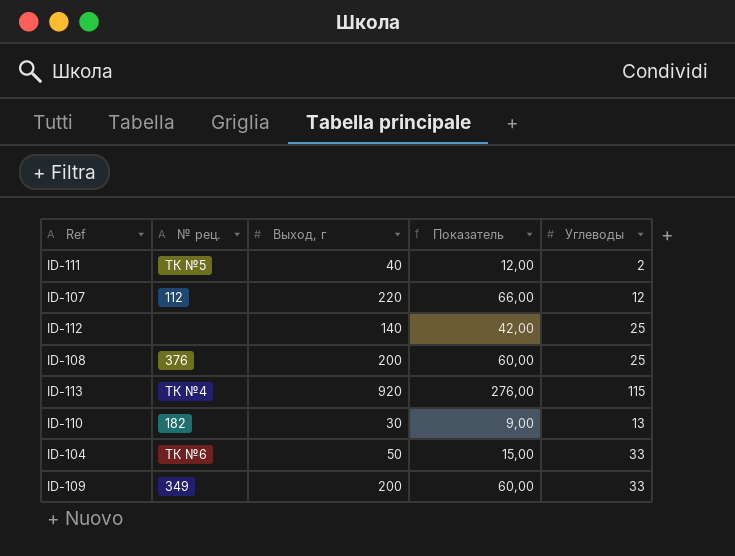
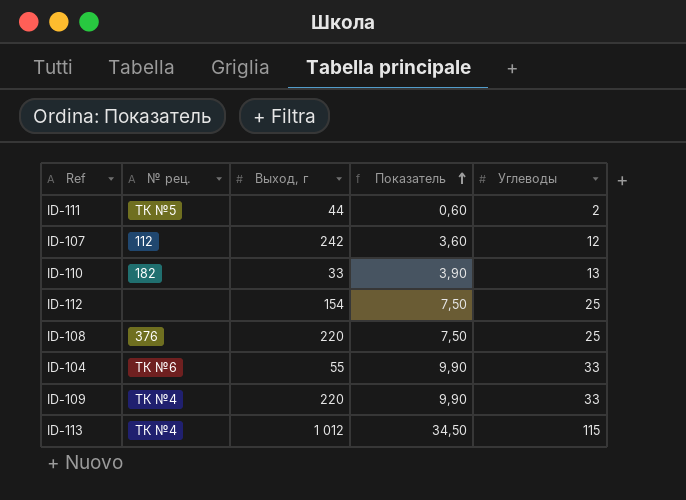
row order: none -> Показатель ascending
column Показатель | formula: [Выход, г] * 0,3 -> [Углеводы] * 0,3
ID-111 | Выход, г: 40 -> 44
ID-107 | Выход, г: 220 -> 242
ID-110 | Выход, г: 30 -> 33
ID-112 | Выход, г: 140 -> 154
ID-108 | Выход, г: 200 -> 220
ID-104 | Выход, г: 50 -> 55
ID-109 | № рец.: 349 -> ТК №4
ID-109 | Выход, г: 200 -> 220
ID-113 | Выход, г: 920 -> 1 012

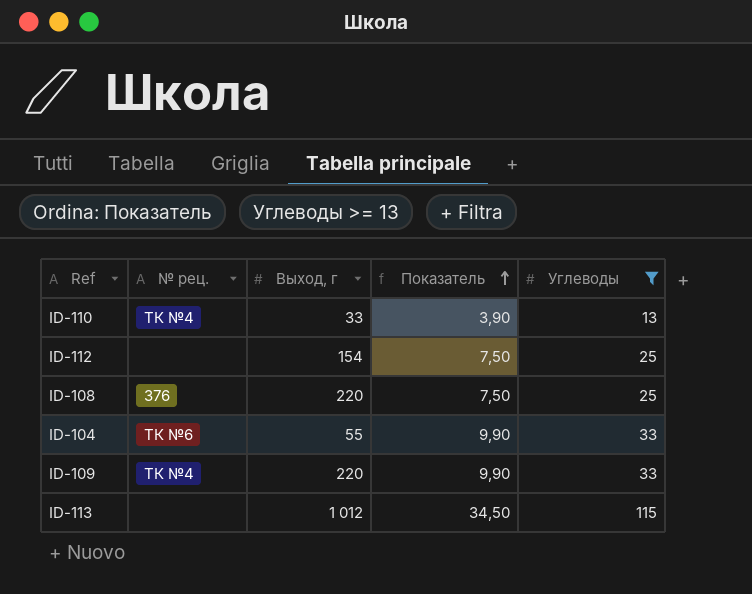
filter: none -> Углеводы >= 13
ID-110 | № рец.: 182 -> ТК №4
ID-113 | № рец.: ТК №4 -> none

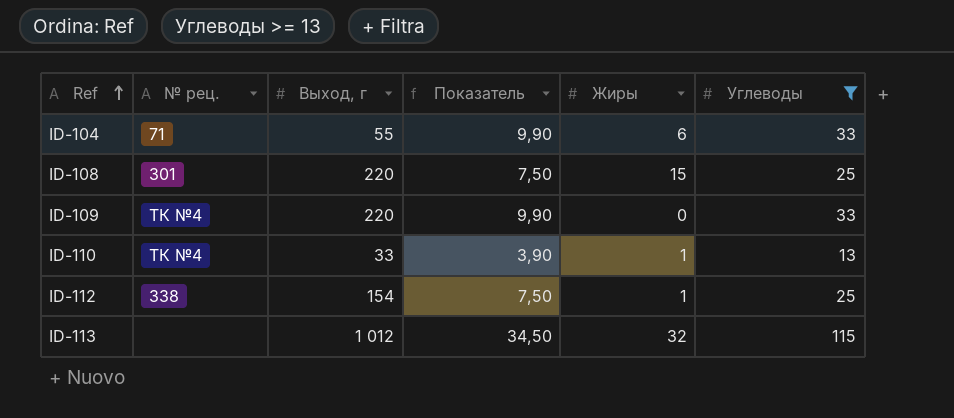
row order: Показатель ascending -> Ref ascending
column Жиры | position: none -> 5
ID-104 | № рец.: ТК №6 -> 71
ID-108 | № рец.: 376 -> 301
ID-112 | № рец.: none -> 338

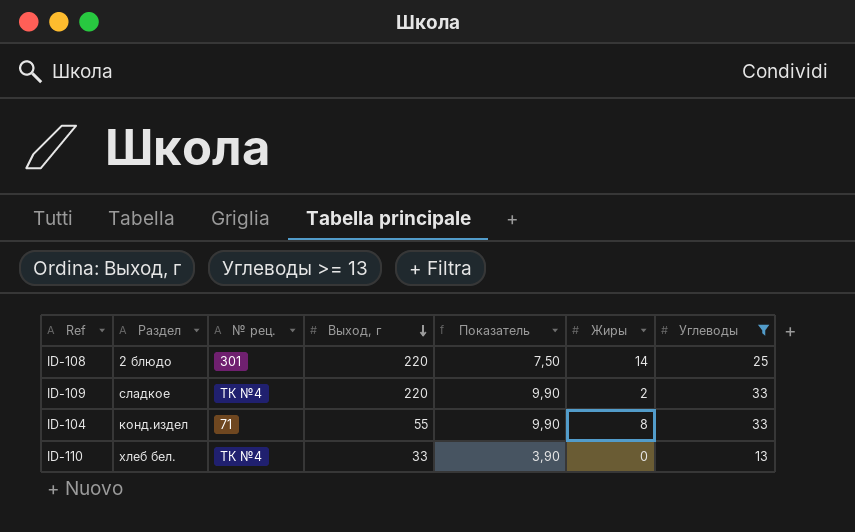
row order: Ref ascending -> Выход, г descending
column Раздел | position: none -> 2
row ID-112: 338 | 154 | 7,50 | 1 | 25 -> none
row ID-113: none | 1 012 | 34,50 | 32 | 115 -> none
ID-108 | Жиры: 15 -> 14
ID-109 | Жиры: 0 -> 2
ID-104 | Жиры: 6 -> 8
ID-110 | Жиры: 1 -> 0

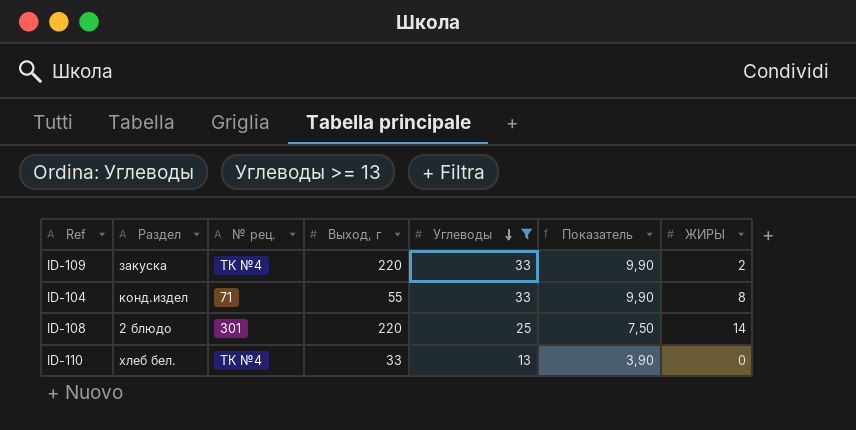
row order: Выход, г descending -> Углеводы descending
column Углеводы | position: 7 -> 5
column name: Жиры -> ЖИРЫ
ID-109 | Раздел: сладкое -> закуска

